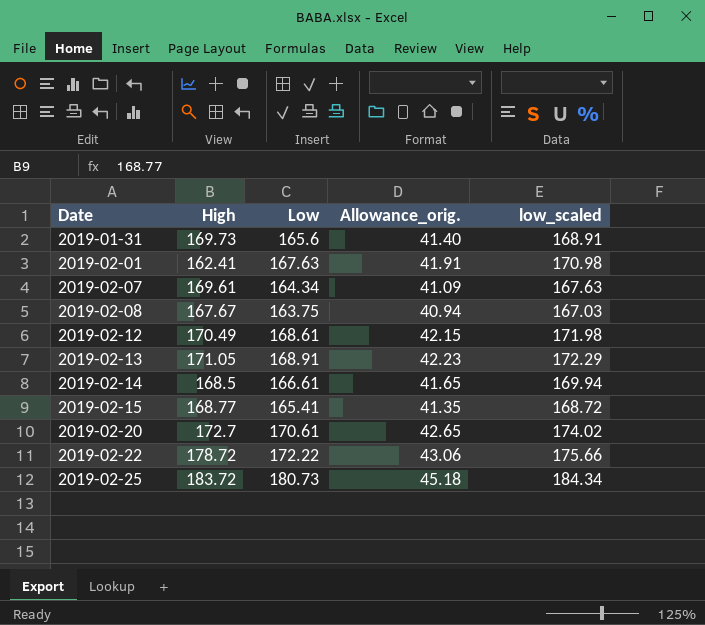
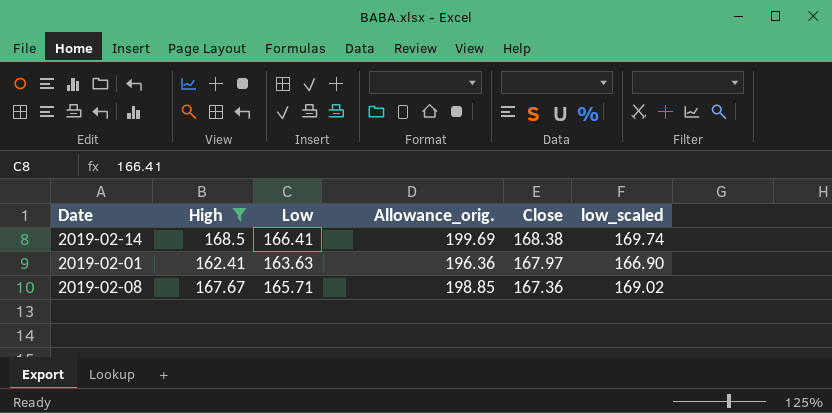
filter: none -> High <= 168.5
row order: Date ascending -> Close descending
column Allowance_orig. | formula: [Low] * 0.25 -> [Low] * 1.2
column Close | position: none -> 5
2019-02-14 | Low: 166.61 -> 166.41
2019-02-14 | low_scaled: 169.94 -> 169.74
2019-02-01 | Low: 167.63 -> 163.63
2019-02-01 | low_scaled: 170.98 -> 166.90
2019-02-08 | Low: 163.75 -> 165.71
2019-02-08 | low_scaled: 167.03 -> 169.02

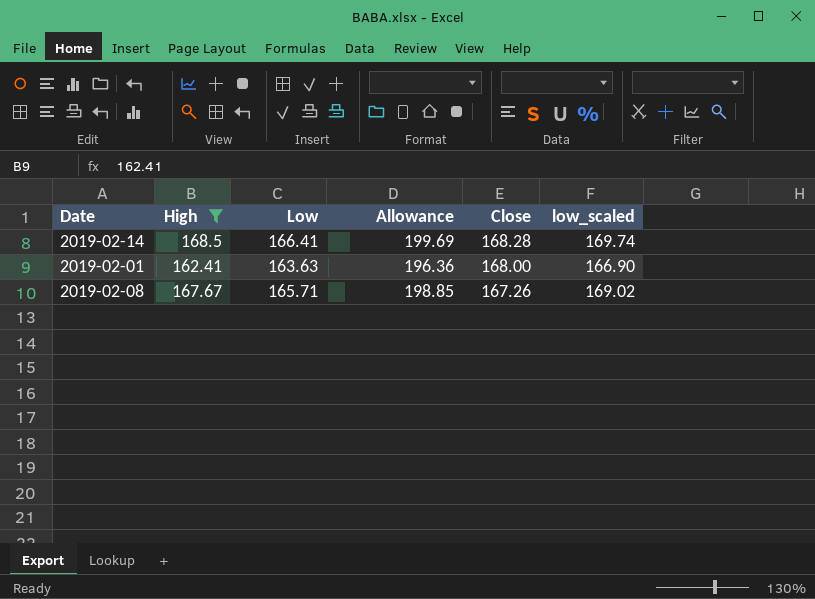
column name: Allowance_orig. -> Allowance
2019-02-14 | Close: 168.38 -> 168.28
2019-02-01 | Close: 167.97 -> 168.00
2019-02-08 | Close: 167.36 -> 167.26

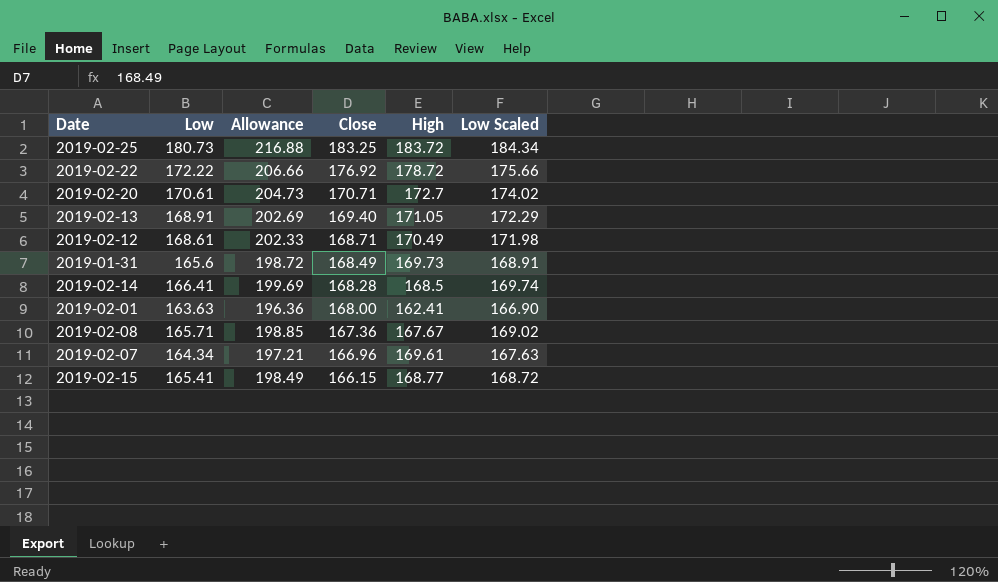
filter: High <= 168.5 -> none
column High | position: 2 -> 5
column name: low_scaled -> Low Scaled
2019-02-08 | Close: 167.26 -> 167.36

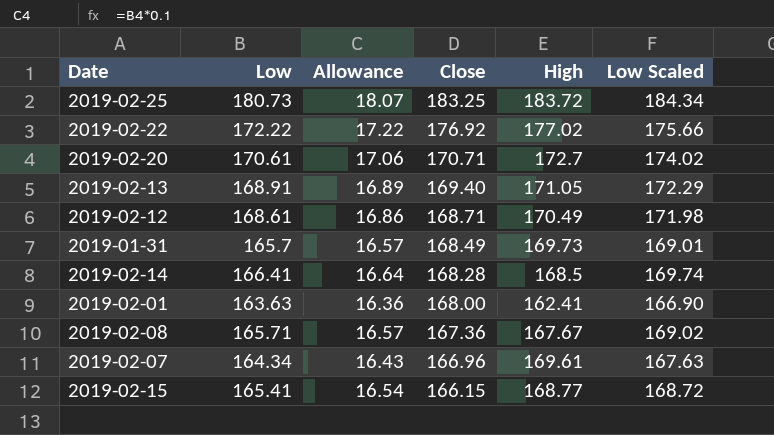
column Allowance | formula: [Low] * 1.2 -> [Low] * 0.1
2019-02-22 | High: 178.72 -> 177.02
2019-01-31 | Low: 165.6 -> 165.7
2019-01-31 | Low Scaled: 168.91 -> 169.01

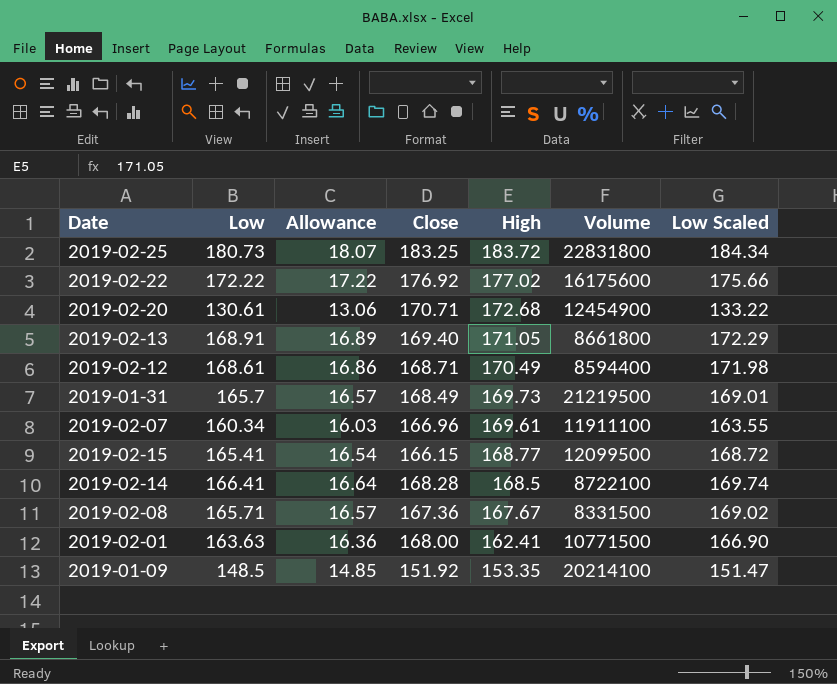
row order: Close descending -> High descending
column Volume | position: none -> 6
2019-02-20 | Low: 170.61 -> 130.61
2019-02-20 | Allowance: 17.06 -> 13.06
2019-02-20 | High: 172.7 -> 172.68
2019-02-20 | Low Scaled: 174.02 -> 133.22
2019-02-07 | Low: 164.34 -> 160.34
2019-02-07 | Allowance: 16.43 -> 16.03
2019-02-07 | Low Scaled: 167.63 -> 163.55
row 2019-01-09: none -> 148.5 | 14.85 | 151.92 | 153.35 | 20214100 | 151.47

